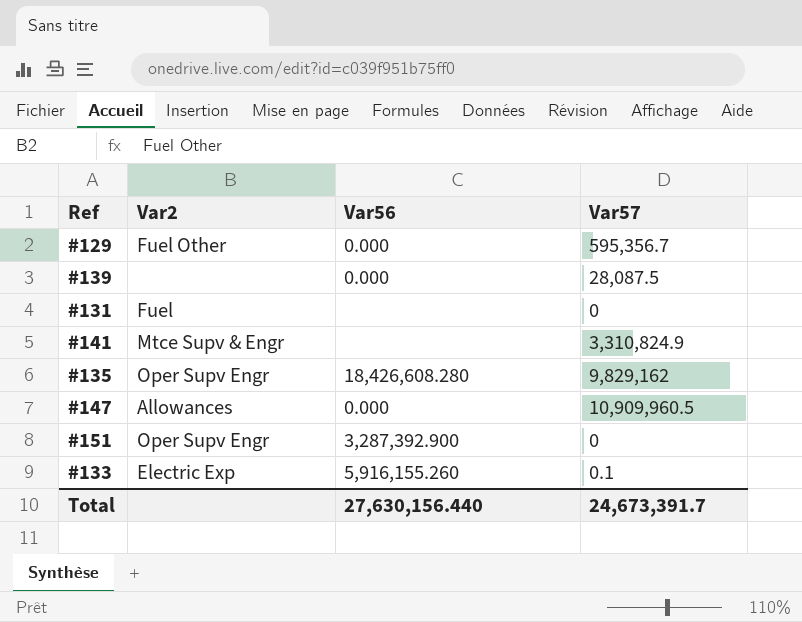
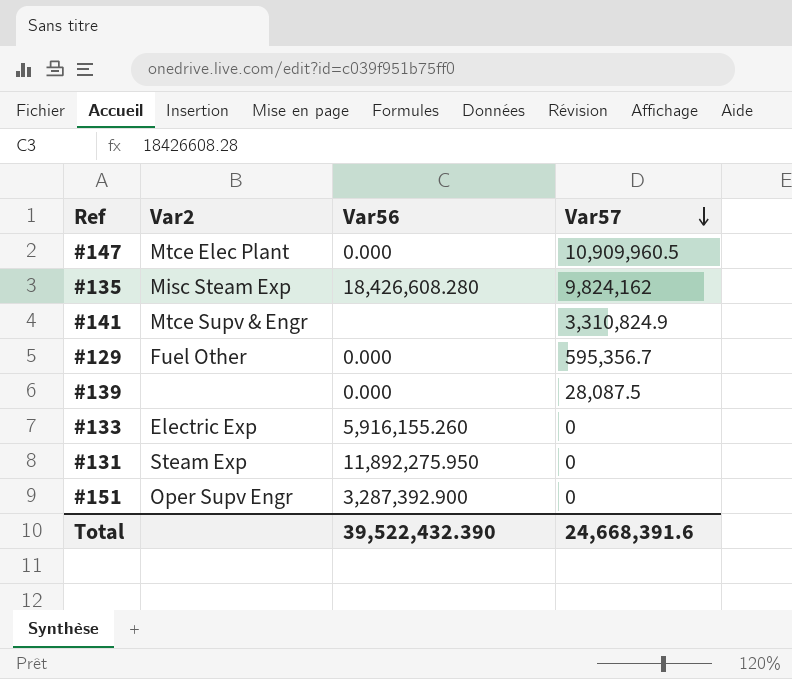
row order: none -> Var57 descending
#147 | Var2: Allowances -> Mtce Elec Plant
#135 | Var2: Oper Supv Engr -> Misc Steam Exp
#135 | Var57: 9,829,162 -> 9,824,162
#133 | Var57: 0.1 -> 0
#131 | Var2: Fuel -> Steam Exp
#131 | Var56: none -> 11,892,275.950
Total | Var56: 27,630,156.440 -> 39,522,432.390
Total | Var57: 24,673,391.7 -> 24,668,391.6

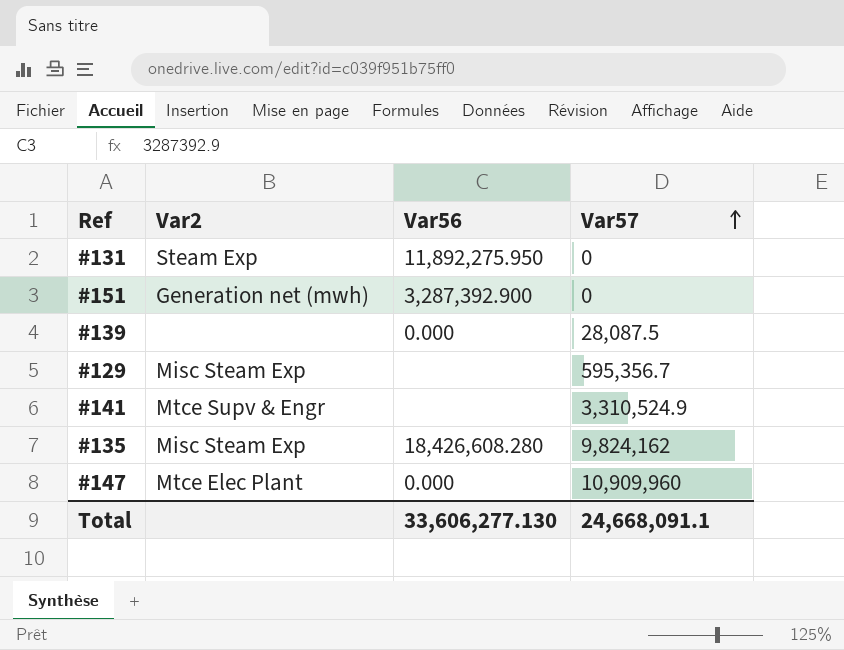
row order: Var57 descending -> Var57 ascending
row #133: Electric Exp | 5,916,155.260 | 0 -> none
#151 | Var2: Oper Supv Engr -> Generation net (mwh)
#129 | Var2: Fuel Other -> Misc Steam Exp
#129 | Var56: 0.000 -> none
#141 | Var57: 3,310,824.9 -> 3,310,524.9
#147 | Var57: 10,909,960.5 -> 10,909,960
Total | Var56: 39,522,432.390 -> 33,606,277.130
Total | Var57: 24,668,391.6 -> 24,668,091.1

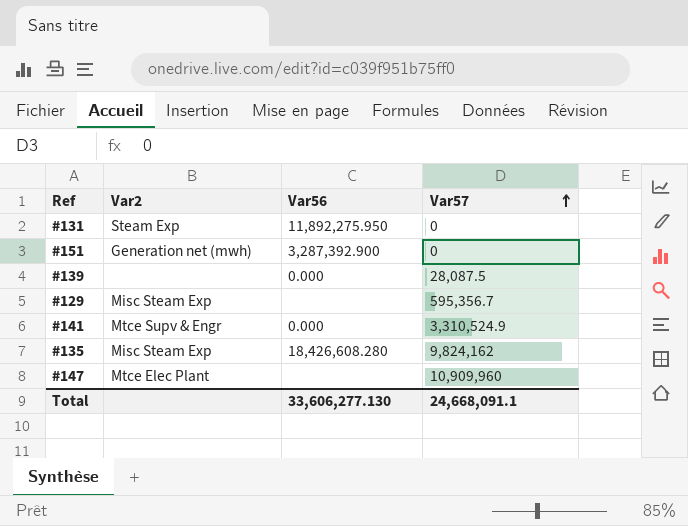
#141 | Var56: none -> 0.000
#147 | Var56: 0.000 -> none

